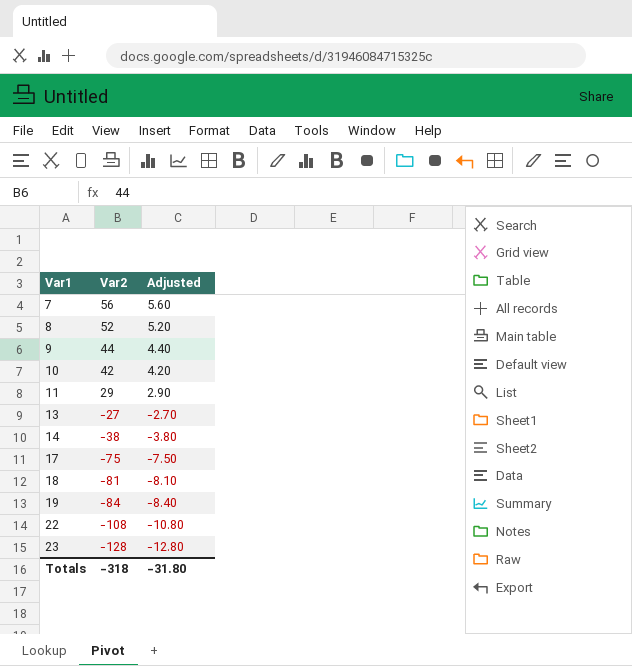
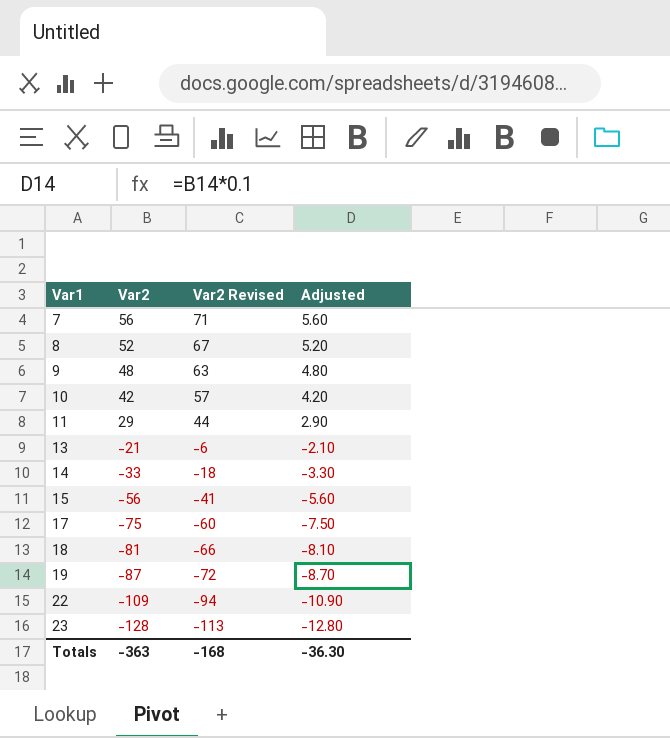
column Var2 Revised | formula: none -> [Var2] + 15
9 | Var2: 44 -> 48
9 | Adjusted: 4.40 -> 4.80
13 | Var2: -27 -> -21
13 | Adjusted: -2.70 -> -2.10
14 | Var2: -38 -> -33
14 | Adjusted: -3.80 -> -3.30
row 15: none -> -56 | -41 | -5.60
19 | Var2: -84 -> -87
19 | Adjusted: -8.40 -> -8.70
22 | Var2: -108 -> -109
22 | Adjusted: -10.80 -> -10.90
Totals | Var2: -318 -> -363
Totals | Adjusted: -31.80 -> -36.30

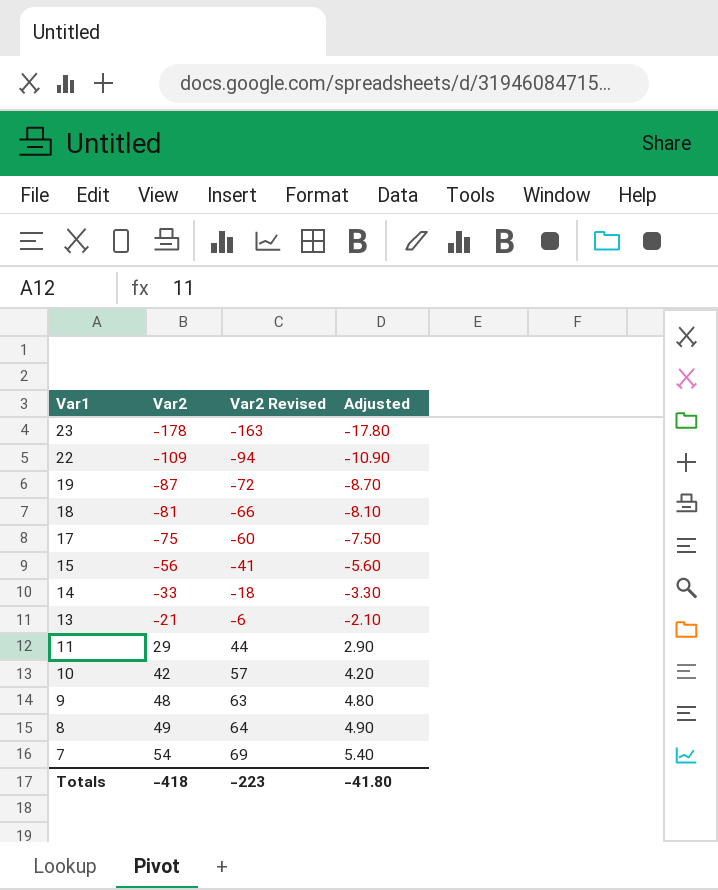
row order: Var1 ascending -> Var1 descending
23 | Var2: -128 -> -178
23 | Var2 Revised: -113 -> -163
23 | Adjusted: -12.80 -> -17.80
8 | Var2: 52 -> 49
8 | Var2 Revised: 67 -> 64
8 | Adjusted: 5.20 -> 4.90
7 | Var2: 56 -> 54
7 | Var2 Revised: 71 -> 69
7 | Adjusted: 5.60 -> 5.40
Totals | Var2: -363 -> -418
Totals | Var2 Revised: -168 -> -223
Totals | Adjusted: -36.30 -> -41.80

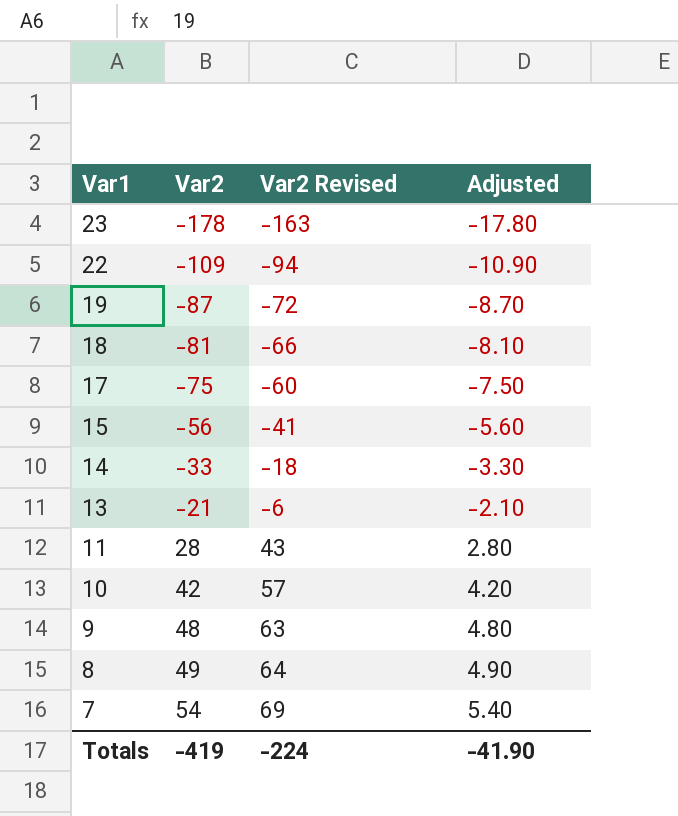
11 | Var2: 29 -> 28
11 | Var2 Revised: 44 -> 43
11 | Adjusted: 2.90 -> 2.80
Totals | Var2: -418 -> -419
Totals | Var2 Revised: -223 -> -224
Totals | Adjusted: -41.80 -> -41.90

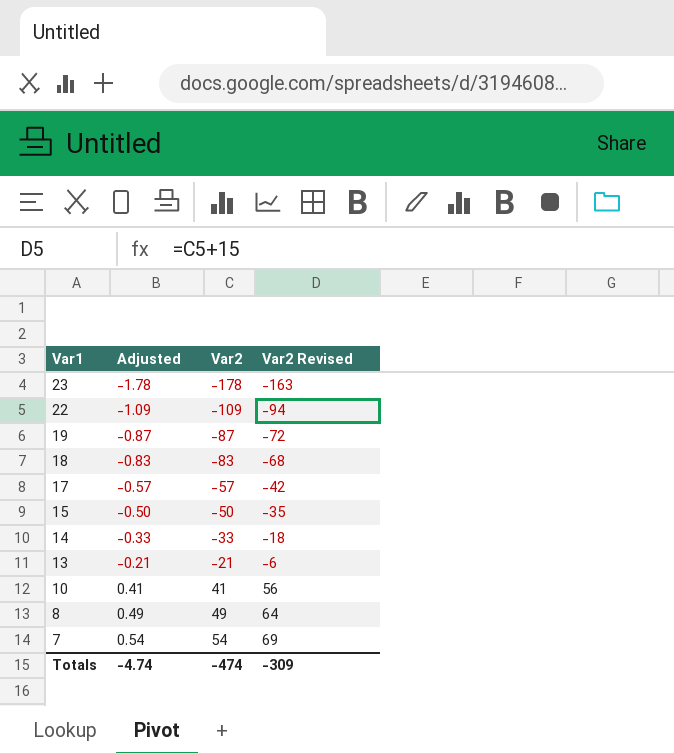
column Adjusted | formula: [Var2] * 0.1 -> [Var2] * 0.01
column Adjusted | position: 4 -> 2
row 11: 28 | 43 | 2.80 -> none
row 9: 48 | 63 | 4.80 -> none
18 | Var2: -81 -> -83
18 | Var2 Revised: -66 -> -68
17 | Var2: -75 -> -57
17 | Var2 Revised: -60 -> -42
15 | Var2: -56 -> -50
15 | Var2 Revised: -41 -> -35
10 | Var2: 42 -> 41
10 | Var2 Revised: 57 -> 56
Totals | Adjusted: -41.90 -> -4.74
Totals | Var2: -419 -> -474
Totals | Var2 Revised: -224 -> -309

